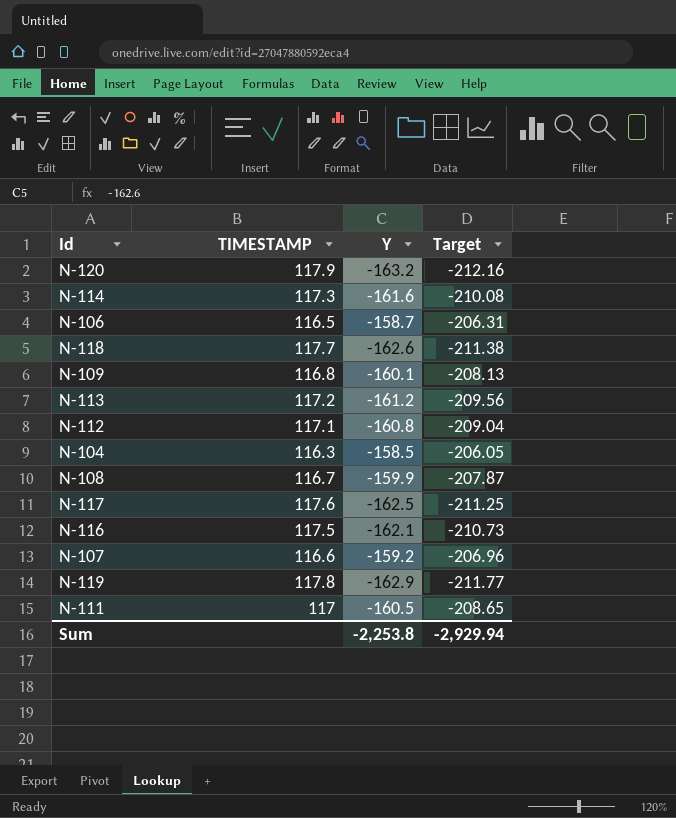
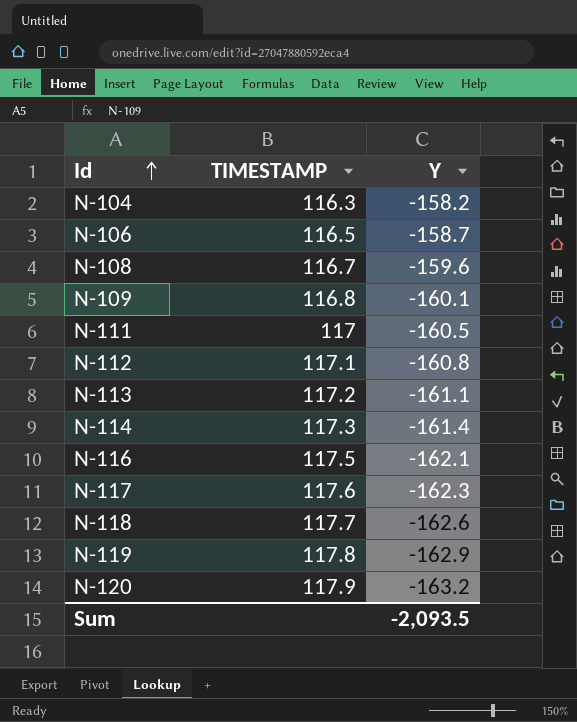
row order: none -> Id ascending
column Target | formula: [Y] * 1.3 -> none
row N-107: 116.6 | -159.2 | -206.96 -> none
N-104 | Y: -158.5 -> -158.2
N-108 | Y: -159.9 -> -159.6
N-113 | Y: -161.2 -> -161.1
N-114 | Y: -161.6 -> -161.4
N-117 | Y: -162.5 -> -162.3
Sum | Y: -2,253.8 -> -2,093.5

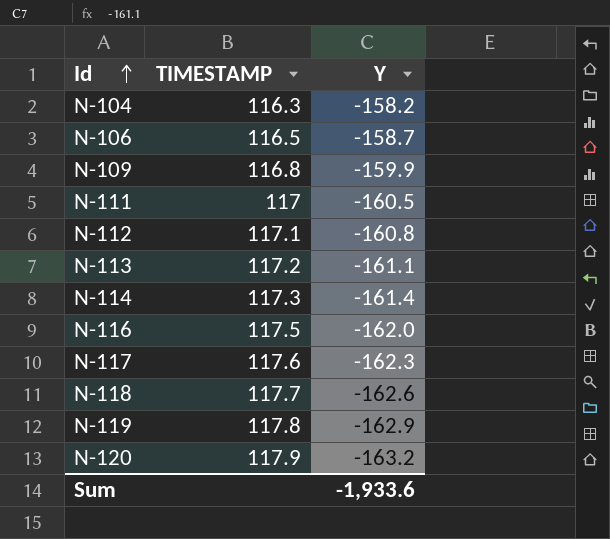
row N-108: 116.7 | -159.6 -> none
N-109 | Y: -160.1 -> -159.9
N-116 | Y: -162.1 -> -162.0
Sum | Y: -2,093.5 -> -1,933.6

